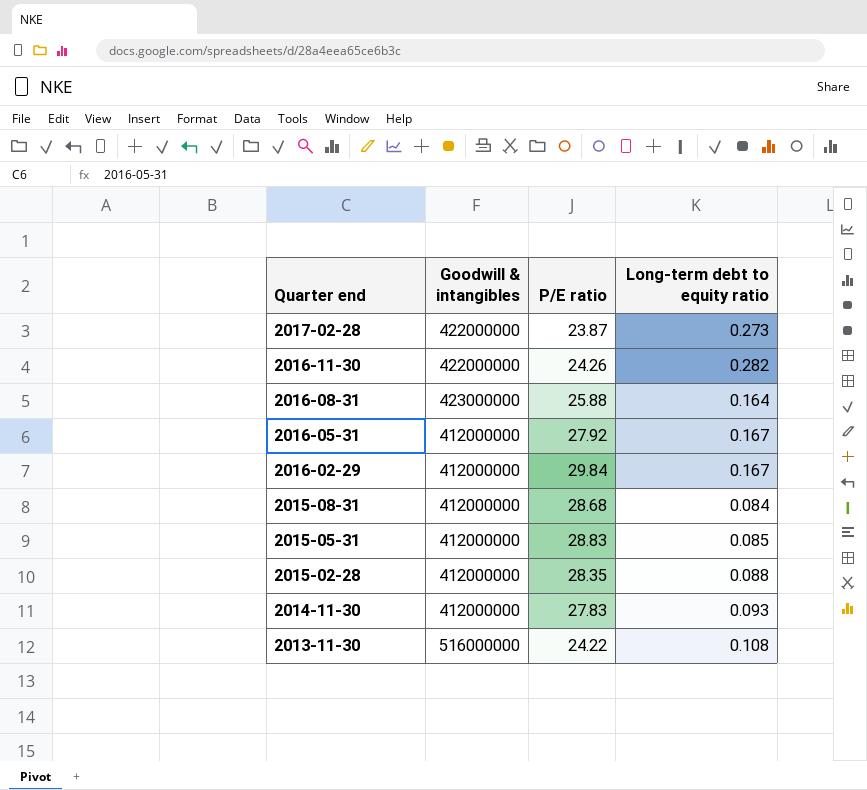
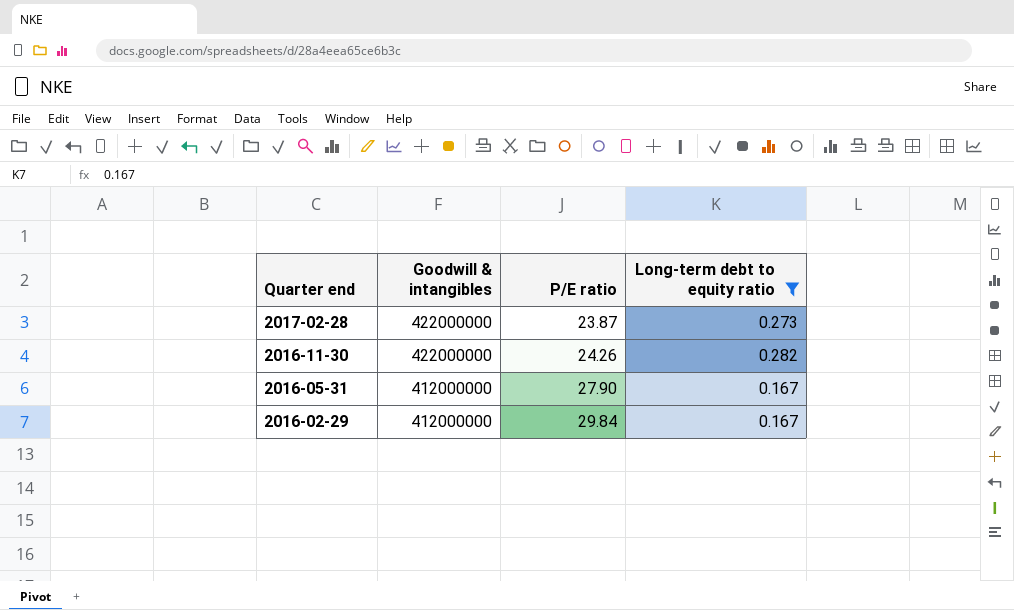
filter: none -> Long-term debt to equity ratio >= 0.167
2016-05-31 | P/E ratio: 27.92 -> 27.90

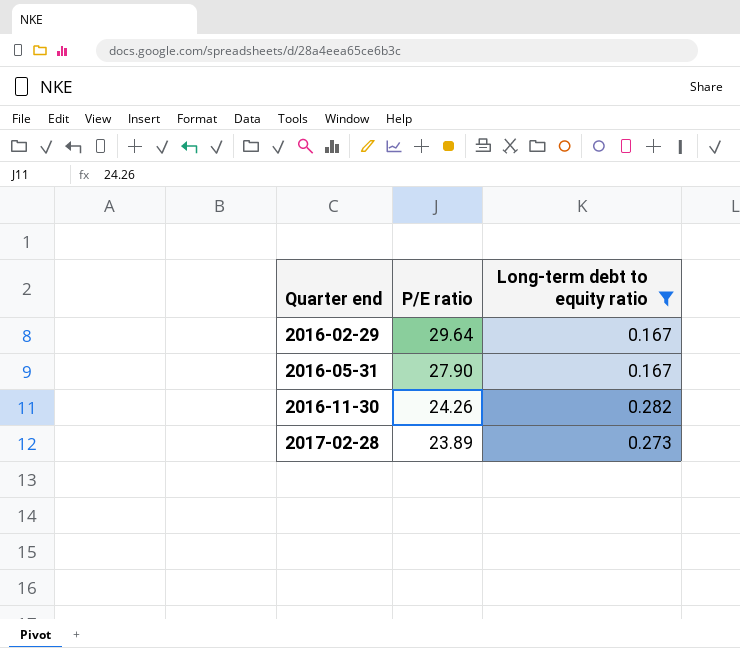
row order: Quarter end descending -> Quarter end ascending
column Goodwill & intangibles | position: 2 -> none
2016-02-29 | P/E ratio: 29.84 -> 29.64
2017-02-28 | P/E ratio: 23.87 -> 23.89

